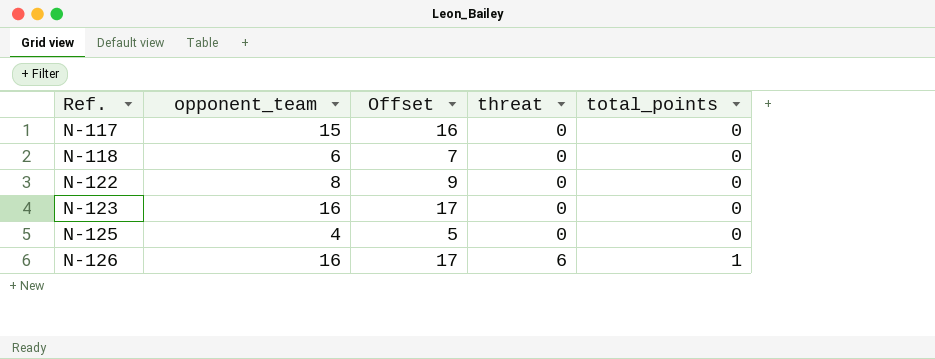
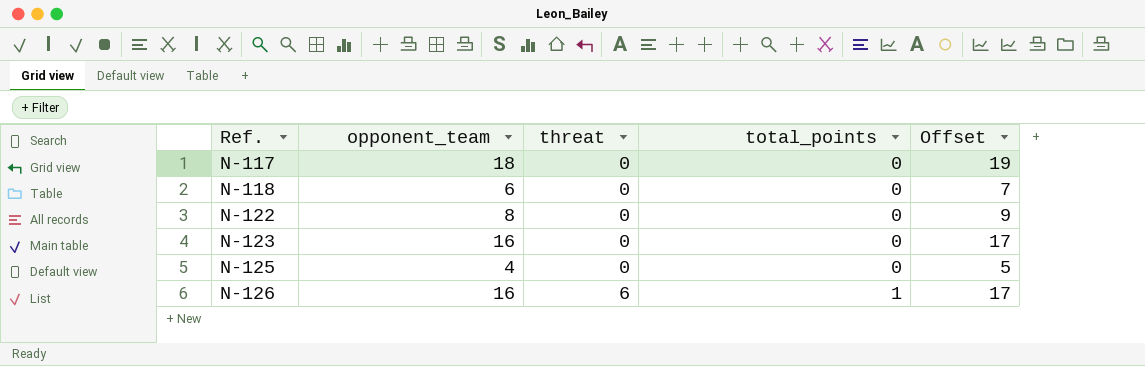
column Offset | position: 3 -> 5
N-117 | opponent_team: 15 -> 18
N-117 | Offset: 16 -> 19

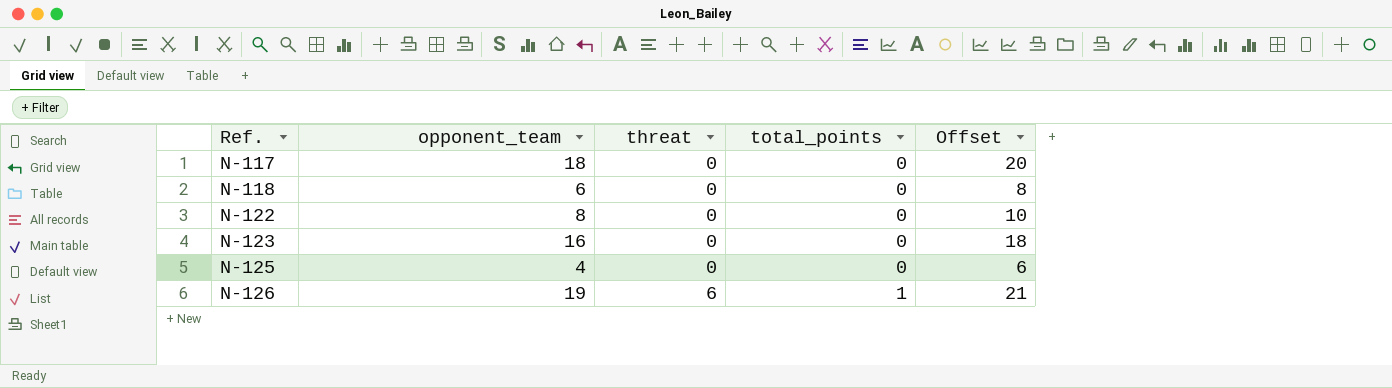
column Offset | formula: [opponent_team] + 1 -> [opponent_team] + 2
N-126 | opponent_team: 16 -> 19

